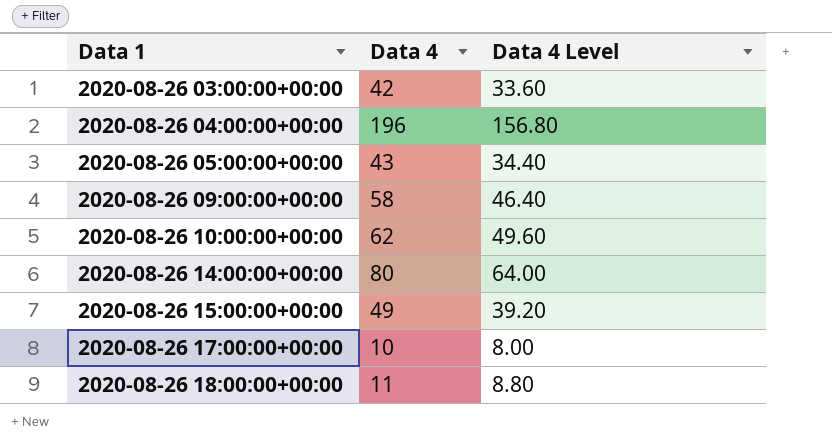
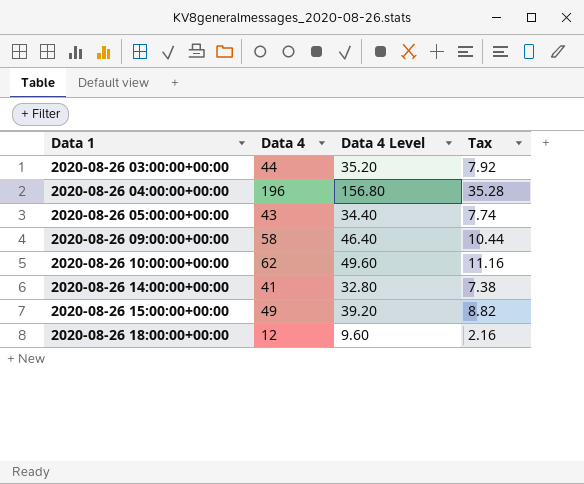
column Tax | formula: none -> [Data 4] * 0.18
row 2020-08-26 17:00:00+00:00: 10 | 8.00 -> none
2020-08-26 03:00:00+00:00 | Data 4: 42 -> 44
2020-08-26 03:00:00+00:00 | Data 4 Level: 33.60 -> 35.20
2020-08-26 14:00:00+00:00 | Data 4: 80 -> 41
2020-08-26 14:00:00+00:00 | Data 4 Level: 64.00 -> 32.80
2020-08-26 18:00:00+00:00 | Data 4: 11 -> 12
2020-08-26 18:00:00+00:00 | Data 4 Level: 8.80 -> 9.60

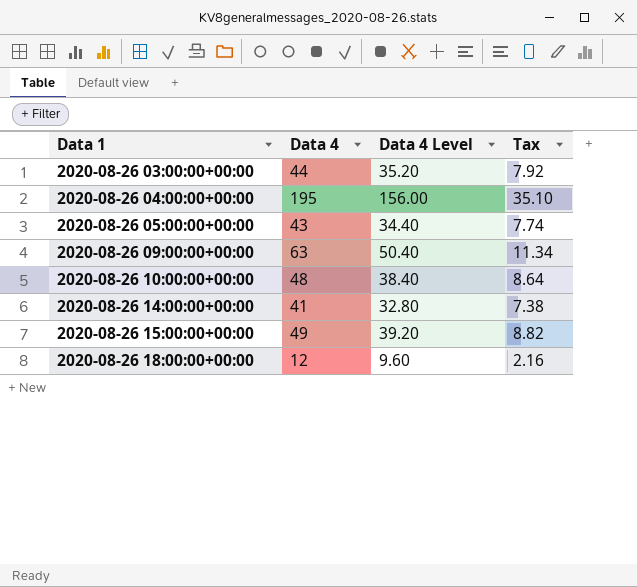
2020-08-26 04:00:00+00:00 | Data 4: 196 -> 195
2020-08-26 04:00:00+00:00 | Data 4 Level: 156.80 -> 156.00
2020-08-26 04:00:00+00:00 | Tax: 35.28 -> 35.10
2020-08-26 09:00:00+00:00 | Data 4: 58 -> 63
2020-08-26 09:00:00+00:00 | Data 4 Level: 46.40 -> 50.40
2020-08-26 09:00:00+00:00 | Tax: 10.44 -> 11.34
2020-08-26 10:00:00+00:00 | Data 4: 62 -> 48
2020-08-26 10:00:00+00:00 | Data 4 Level: 49.60 -> 38.40
2020-08-26 10:00:00+00:00 | Tax: 11.16 -> 8.64

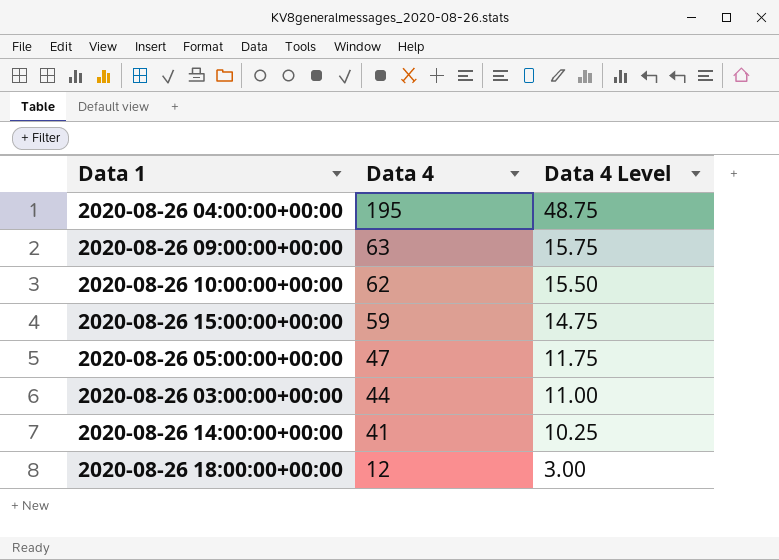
row order: Data 1 ascending -> Data 4 descending
column Tax | formula: [Data 4] * 0.18 -> none
column Data 4 Level | formula: [Data 4] * 0.8 -> [Data 4] * 0.25
2020-08-26 10:00:00+00:00 | Data 4: 48 -> 62
2020-08-26 15:00:00+00:00 | Data 4: 49 -> 59
2020-08-26 05:00:00+00:00 | Data 4: 43 -> 47

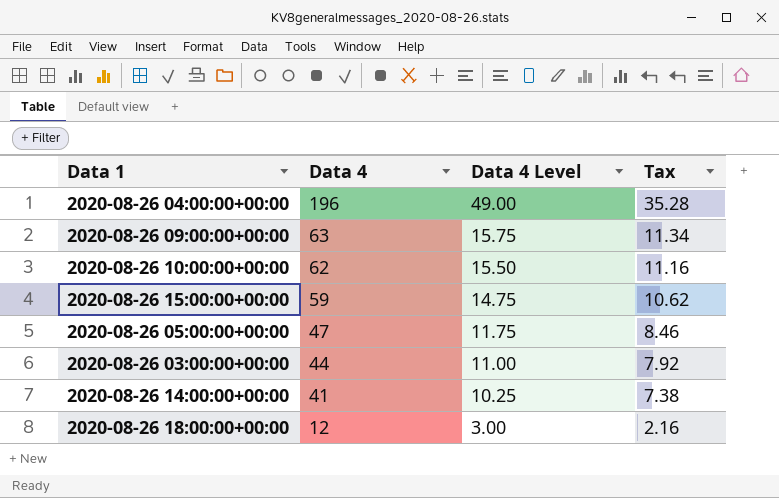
column Tax | formula: none -> [Data 4] * 0.18
2020-08-26 04:00:00+00:00 | Data 4: 195 -> 196
2020-08-26 04:00:00+00:00 | Data 4 Level: 48.75 -> 49.00

